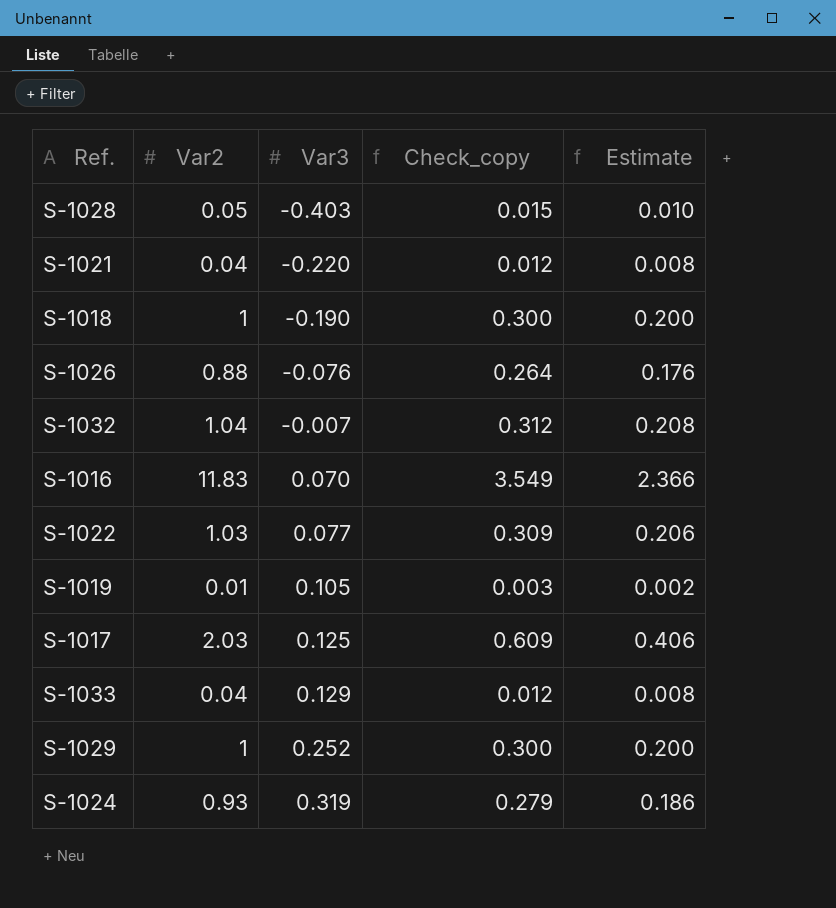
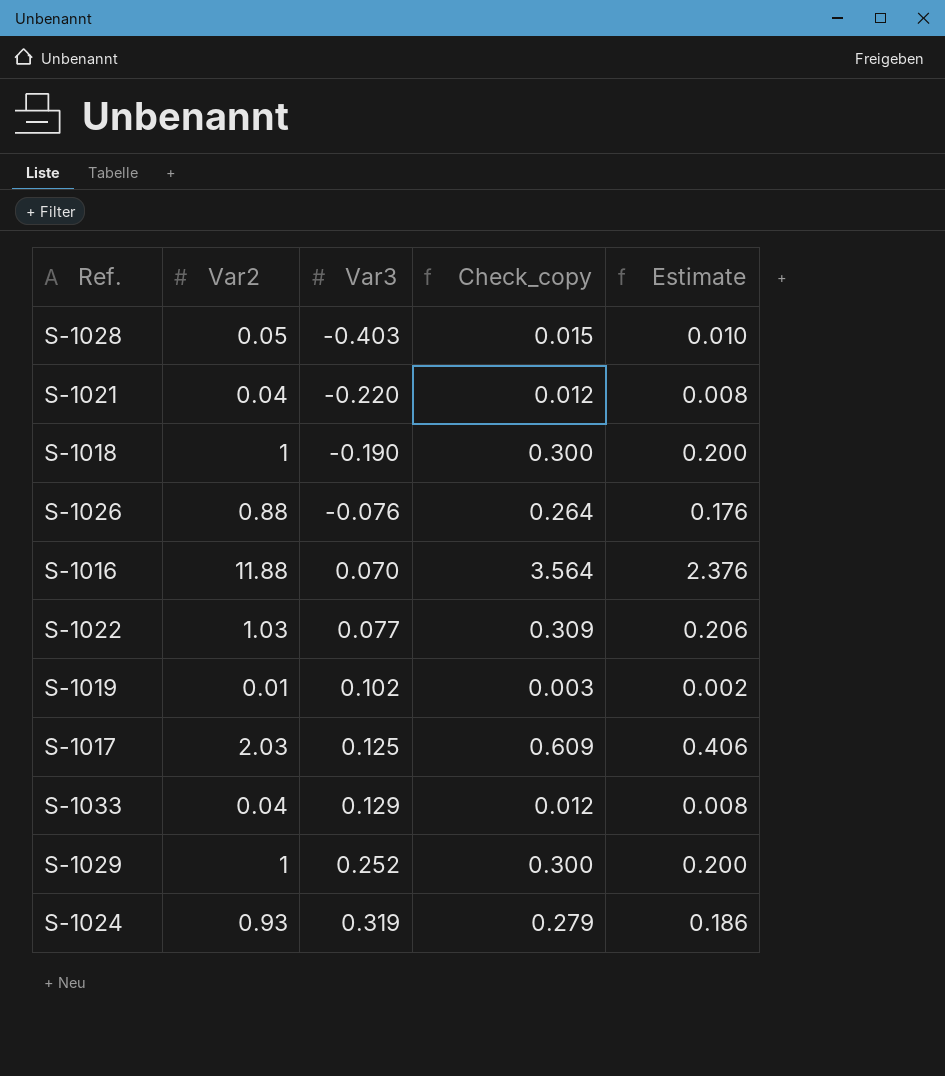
row S-1032: 1.04 | -0.007 | 0.312 | 0.208 -> none
S-1016 | Var2: 11.83 -> 11.88
S-1016 | Check_copy: 3.549 -> 3.564
S-1016 | Estimate: 2.366 -> 2.376
S-1019 | Var3: 0.105 -> 0.102

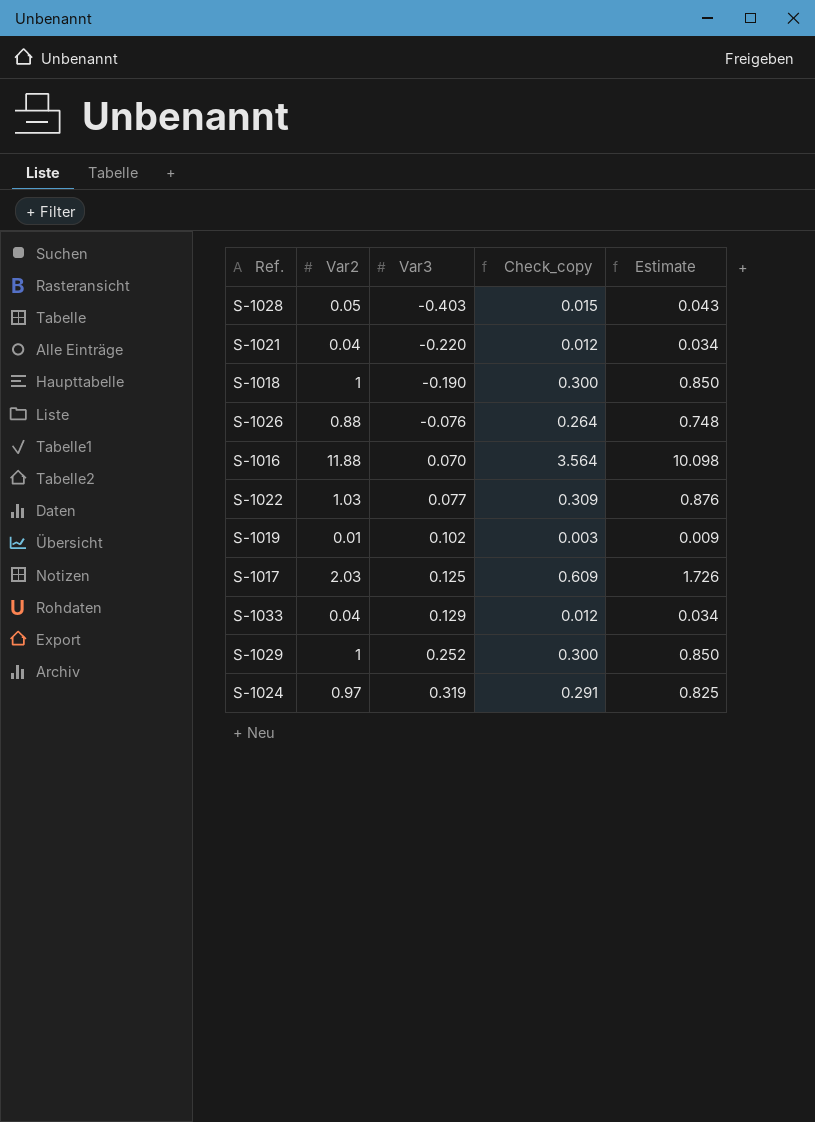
column Estimate | formula: [Var2] * 0.2 -> [Var2] * 0.85
S-1024 | Var2: 0.93 -> 0.97
S-1024 | Check_copy: 0.279 -> 0.291

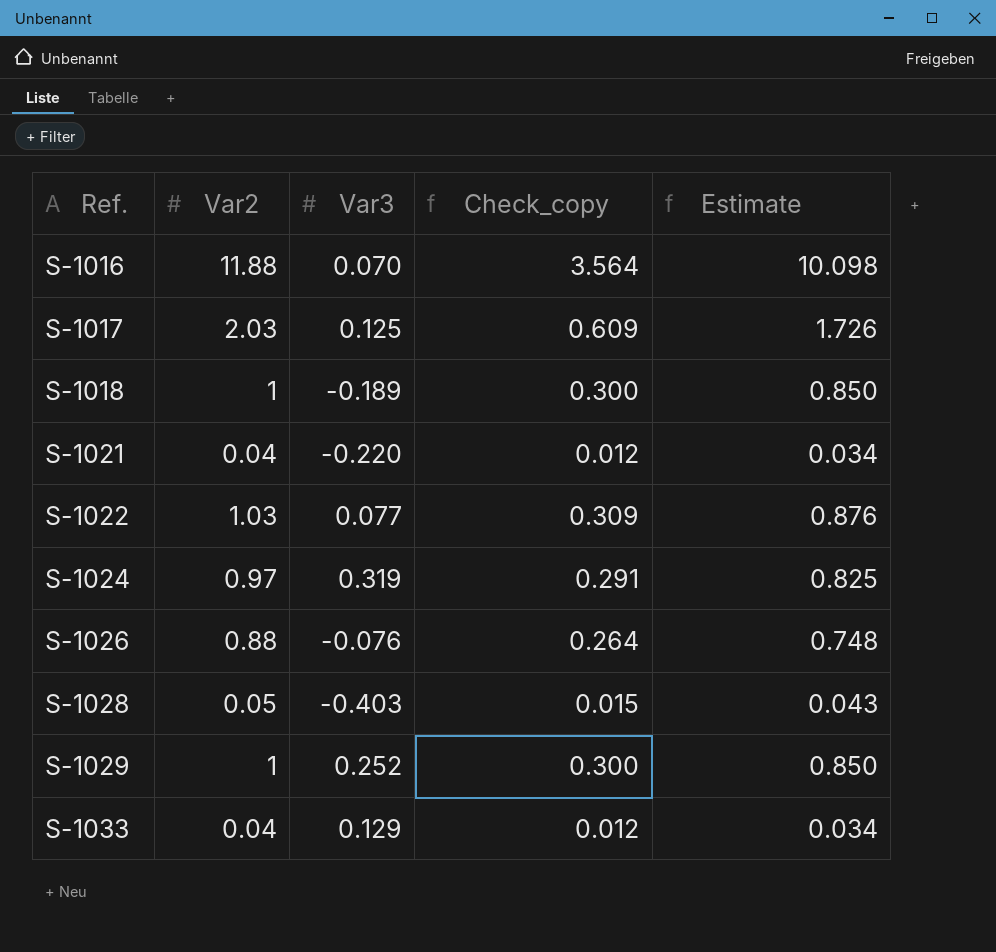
row order: Var3 ascending -> Ref. ascending
row S-1019: 0.01 | 0.102 | 0.003 | 0.009 -> none
S-1018 | Var3: -0.190 -> -0.189

